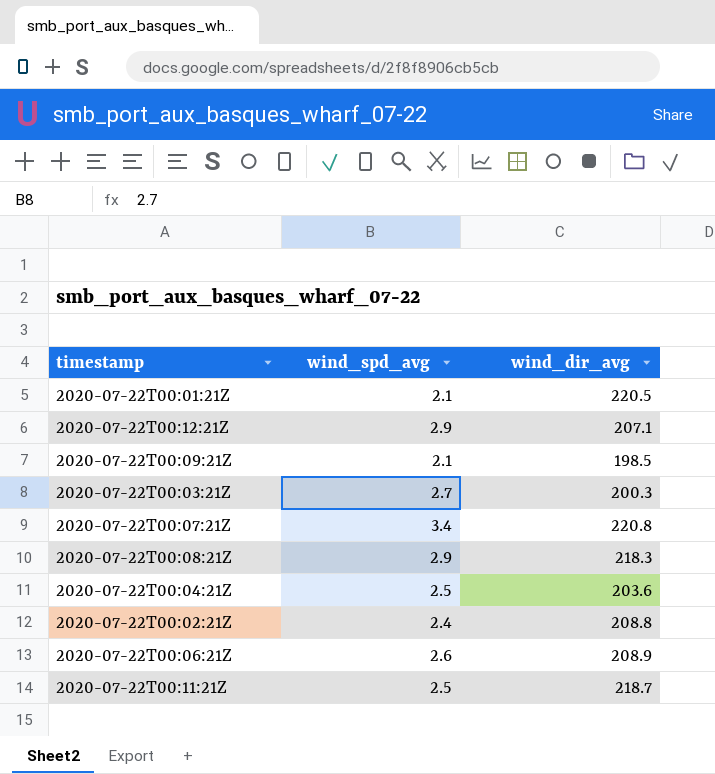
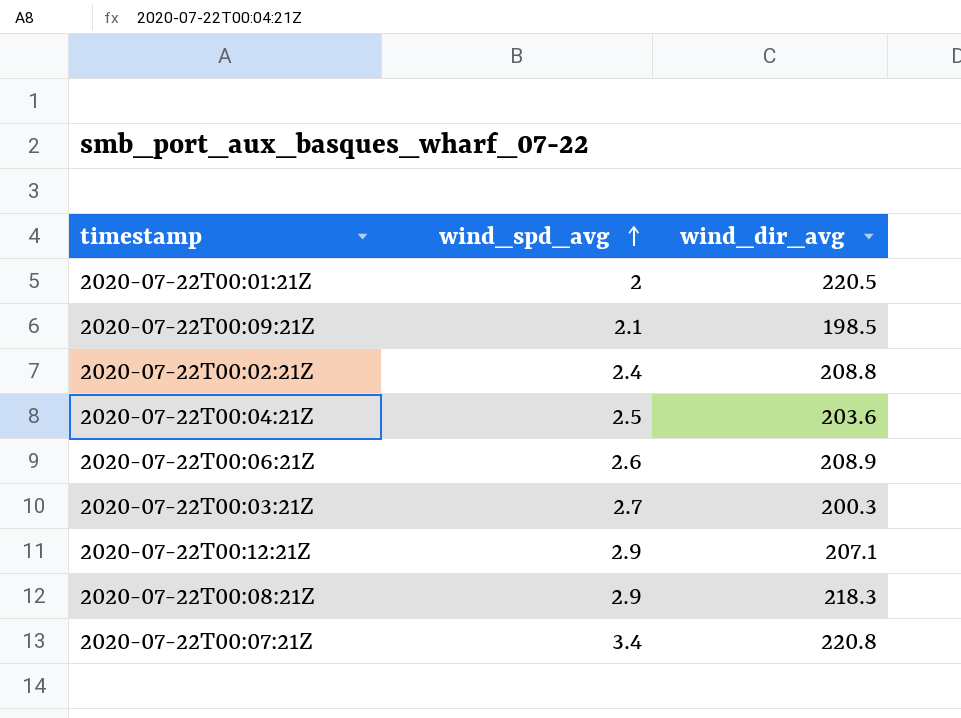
row order: none -> wind_spd_avg ascending
row 2020-07-22T00:11:21Z: 2.5 | 218.7 -> none
2020-07-22T00:01:21Z | wind_spd_avg: 2.1 -> 2

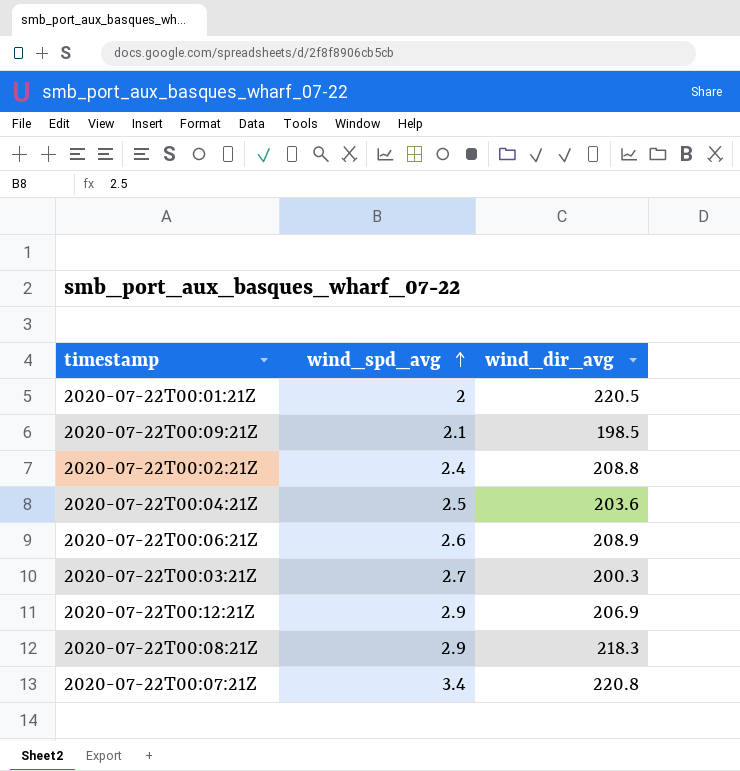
2020-07-22T00:12:21Z | wind_dir_avg: 207.1 -> 206.9

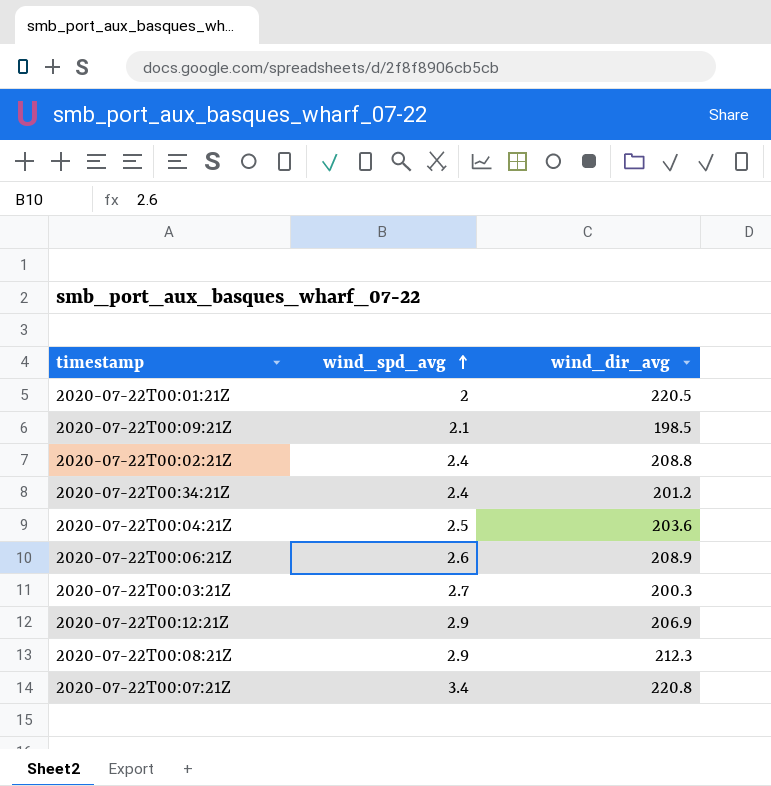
row 2020-07-22T00:34:21Z: none -> 2.4 | 201.2
2020-07-22T00:08:21Z | wind_dir_avg: 218.3 -> 212.3

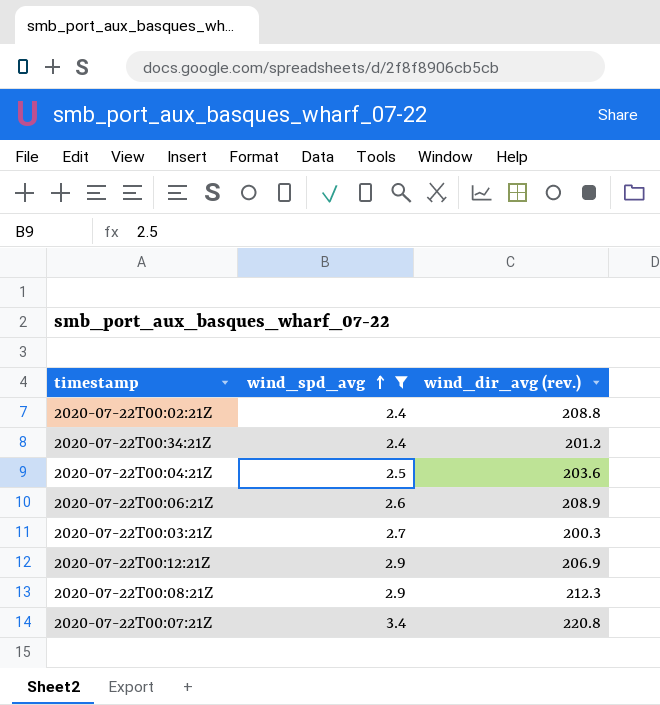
filter: none -> wind_spd_avg >= 2.4
column name: wind_dir_avg -> wind_dir_avg (rev.)

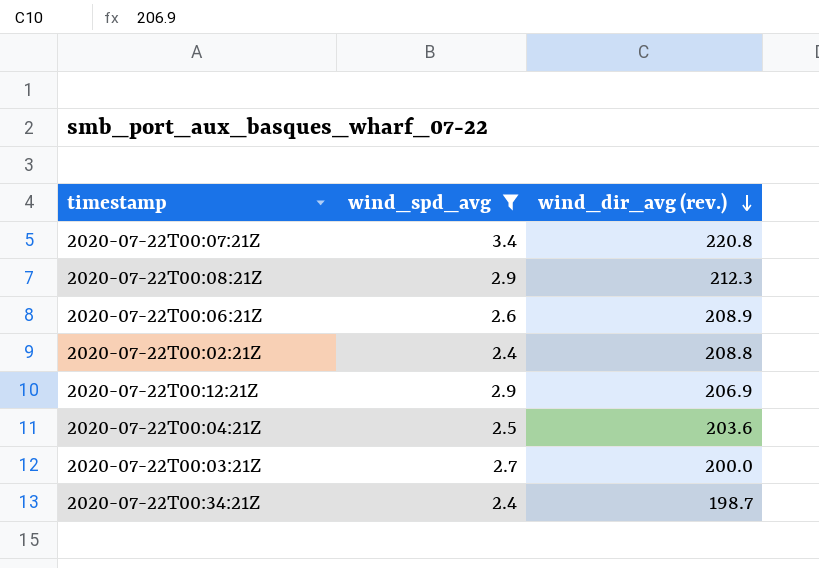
row order: wind_spd_avg ascending -> wind_dir_avg (rev.) descending
2020-07-22T00:03:21Z | wind_dir_avg (rev.): 200.3 -> 200.0
2020-07-22T00:34:21Z | wind_dir_avg (rev.): 201.2 -> 198.7

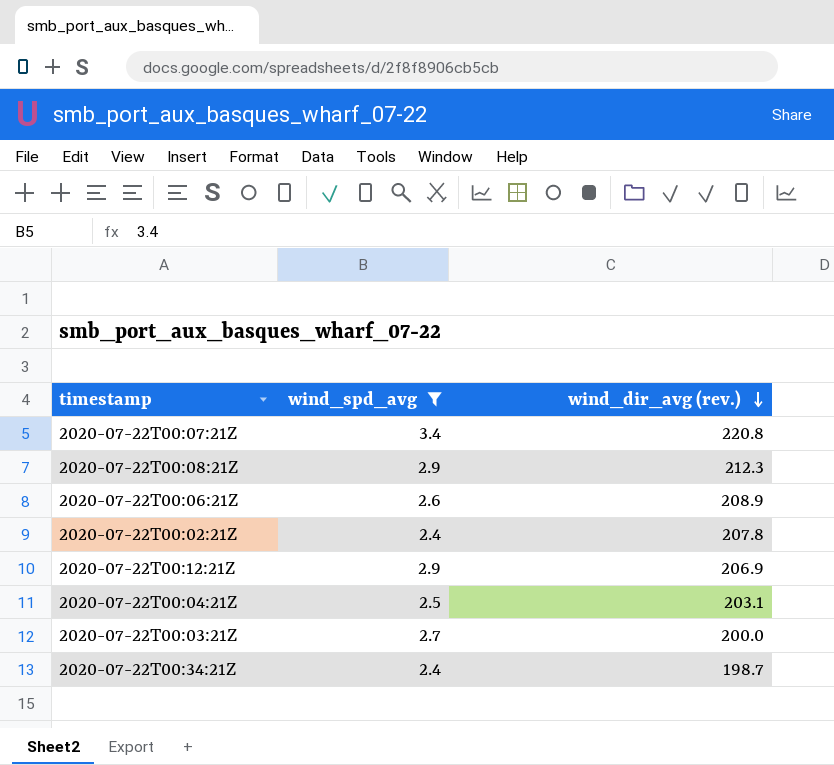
2020-07-22T00:02:21Z | wind_dir_avg (rev.): 208.8 -> 207.8
2020-07-22T00:04:21Z | wind_dir_avg (rev.): 203.6 -> 203.1

